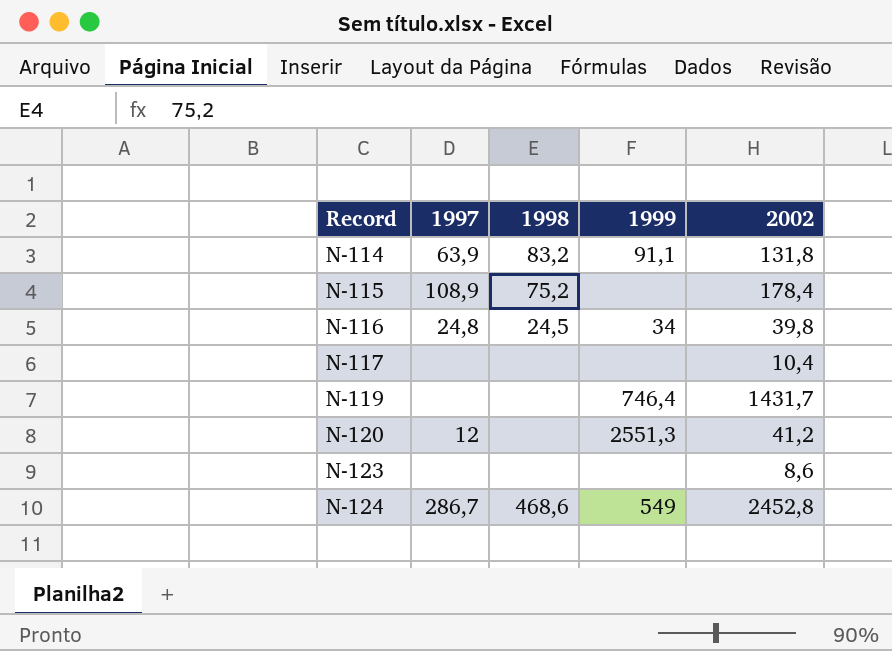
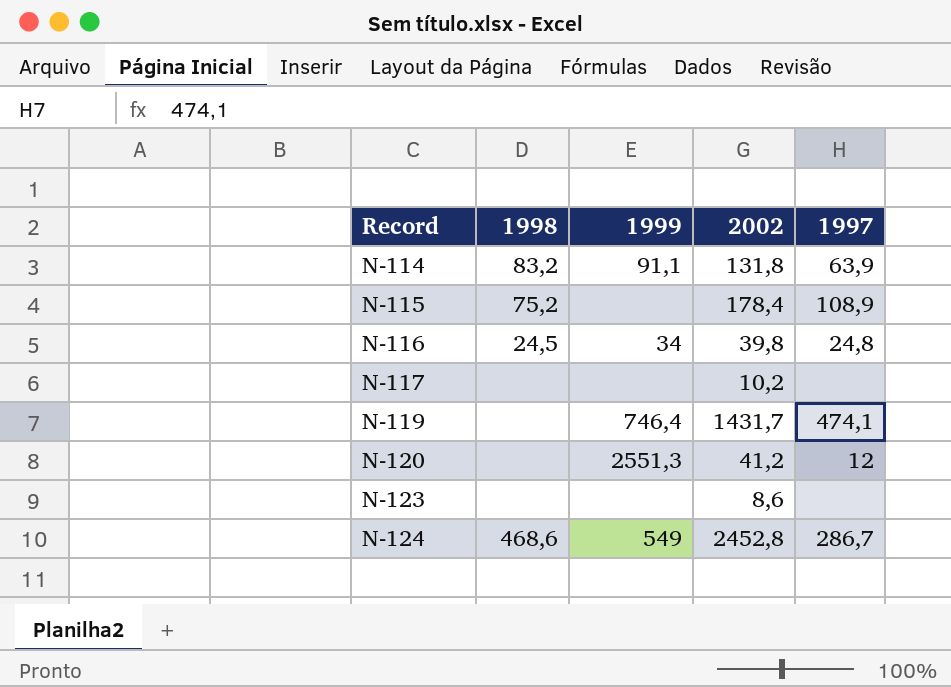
column 1997 | position: 2 -> 5
N-117 | 2002: 10,4 -> 10,2
N-119 | 1997: none -> 474,1

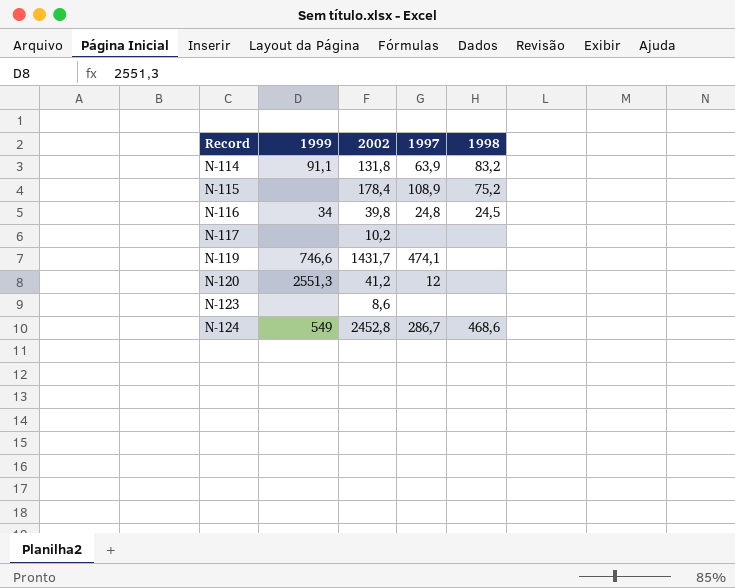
column 1998 | position: 2 -> 5
N-119 | 1999: 746,4 -> 746,6

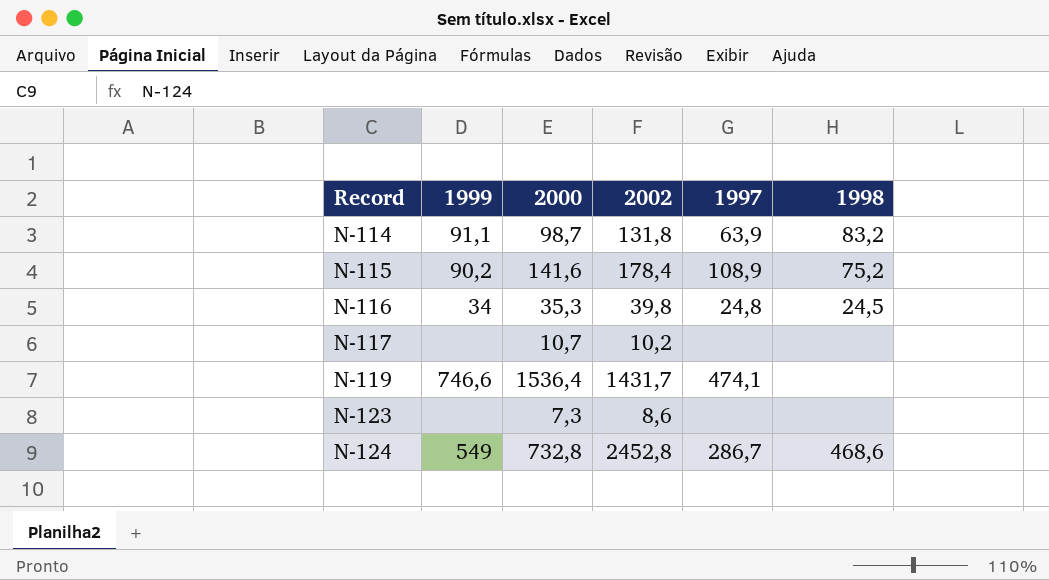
column 2000 | position: none -> 3
row N-120: 2551,3 | 41,2 | 12 | none -> none
N-115 | 1999: none -> 90,2

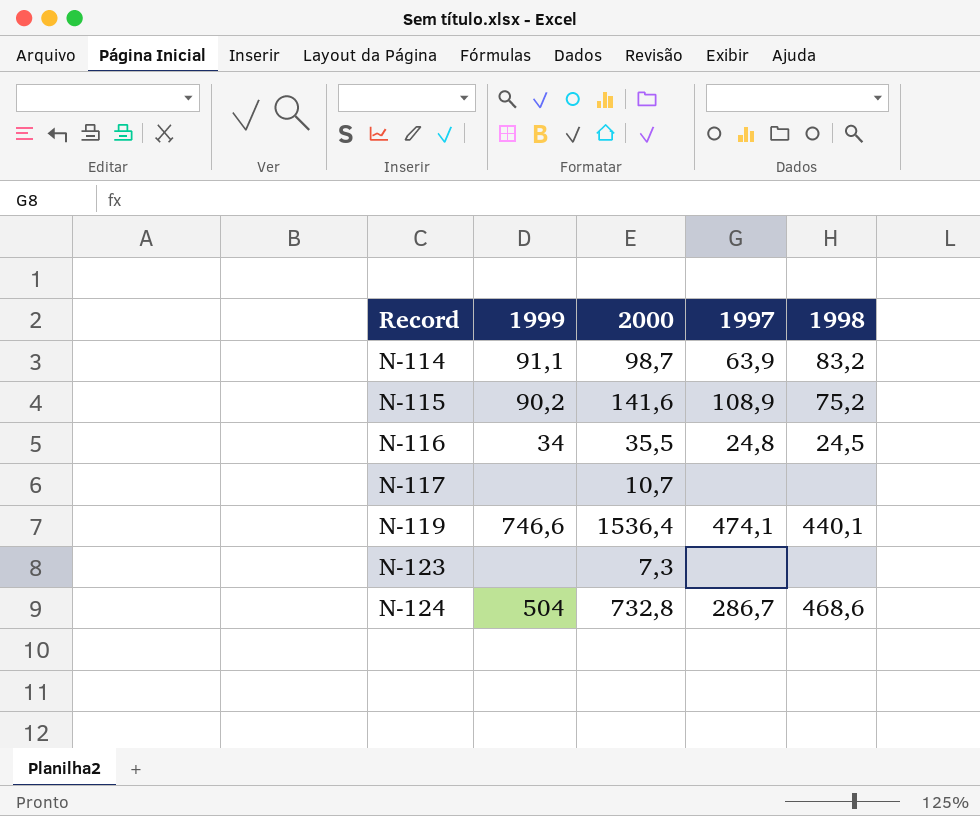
column 2002 | position: 4 -> none
N-116 | 2000: 35,3 -> 35,5
N-119 | 1998: none -> 440,1
N-124 | 1999: 549 -> 504

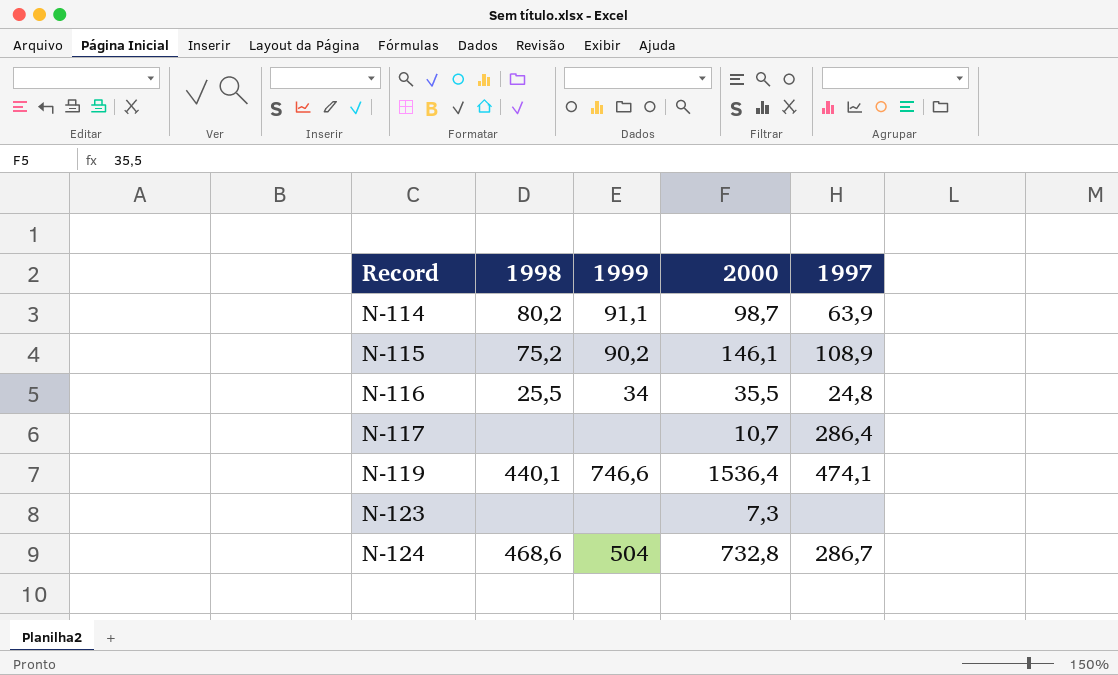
column 1998 | position: 5 -> 2
N-114 | 1998: 83,2 -> 80,2
N-115 | 2000: 141,6 -> 146,1
N-116 | 1998: 24,5 -> 25,5
N-117 | 1997: none -> 286,4

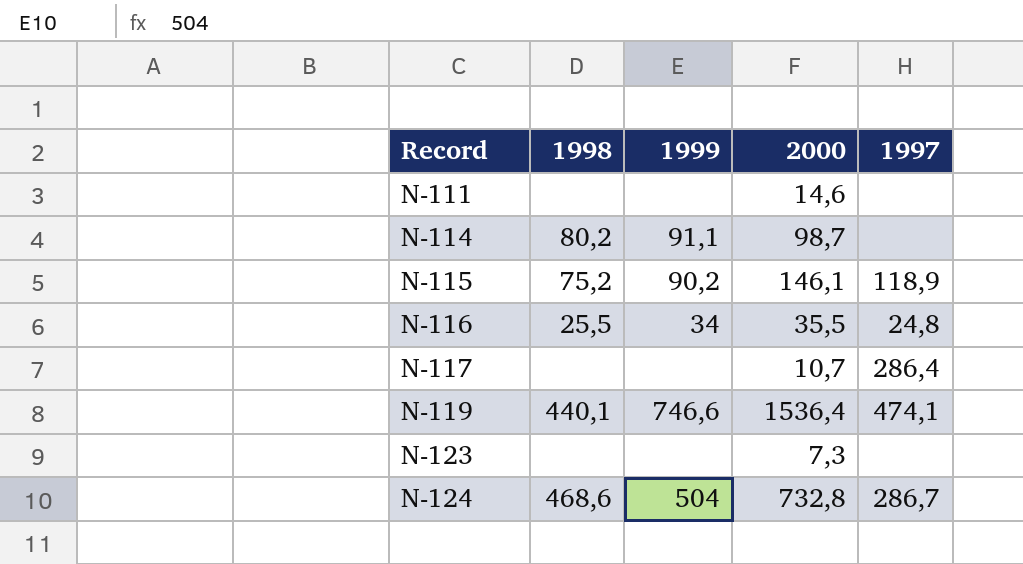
row N-111: none -> none | none | 14,6 | none
N-114 | 1997: 63,9 -> none
N-115 | 1997: 108,9 -> 118,9

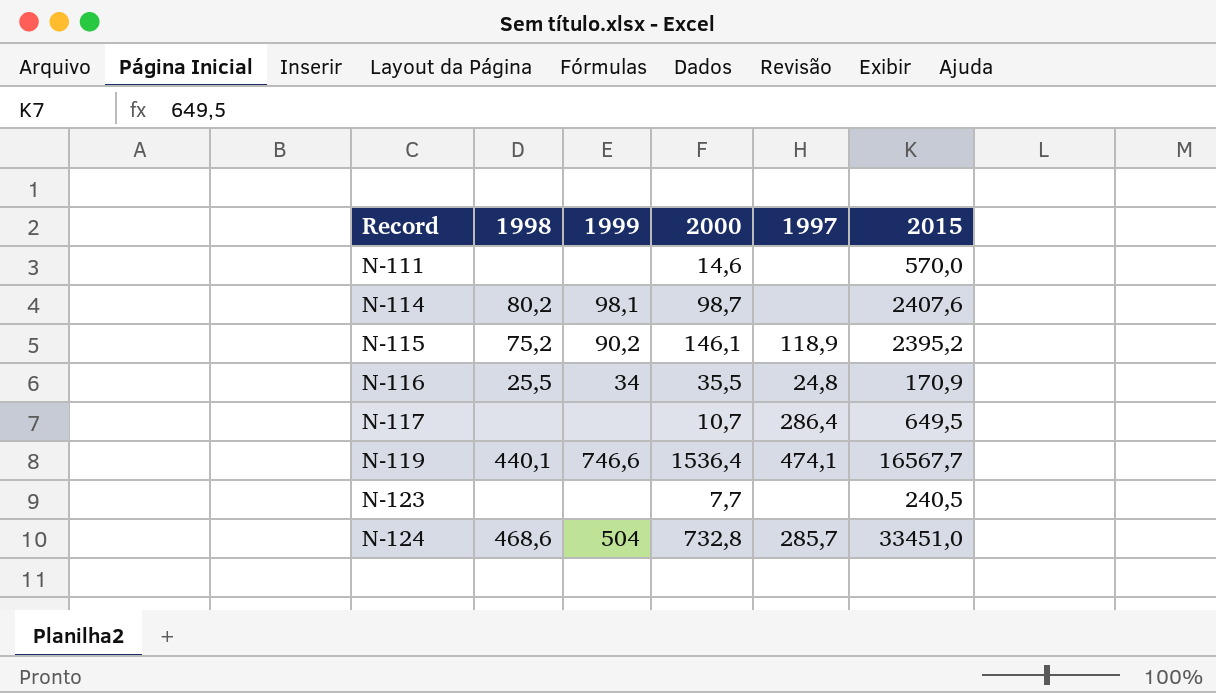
column 2015 | position: none -> 6
N-114 | 1999: 91,1 -> 98,1
N-123 | 2000: 7,3 -> 7,7
N-124 | 1997: 286,7 -> 285,7

